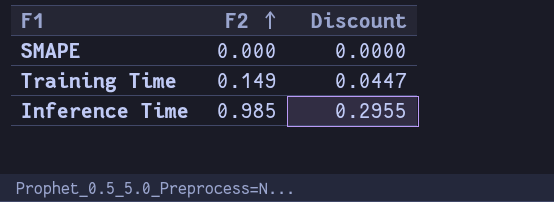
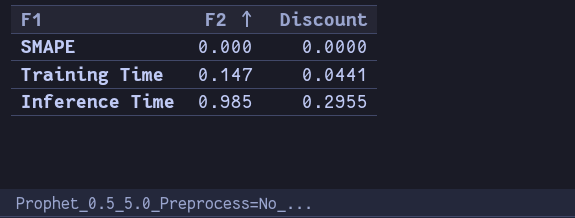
Training Time | F2: 0.149 -> 0.147
Training Time | Discount: 0.0447 -> 0.0441

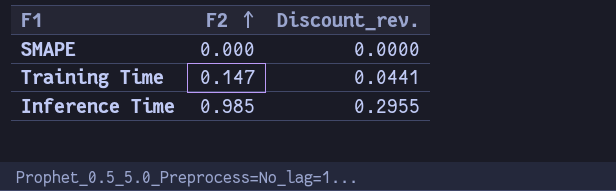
column name: Discount -> Discount_rev.

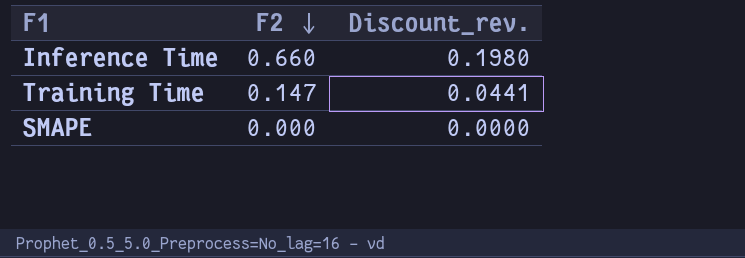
row order: F2 ascending -> F2 descending
Inference Time | F2: 0.985 -> 0.660
Inference Time | Discount_rev.: 0.2955 -> 0.1980

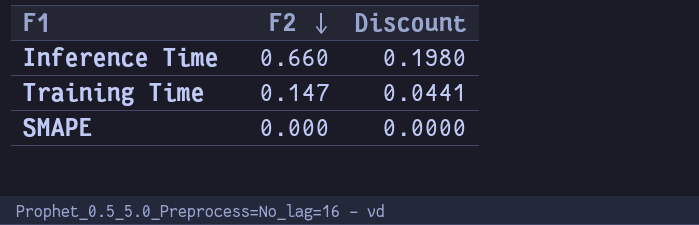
column name: Discount_rev. -> Discount

